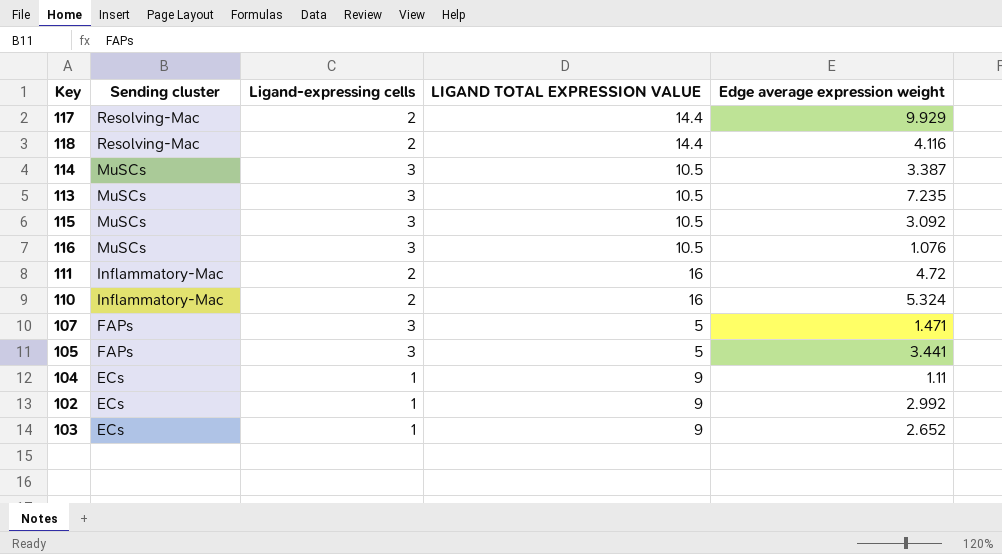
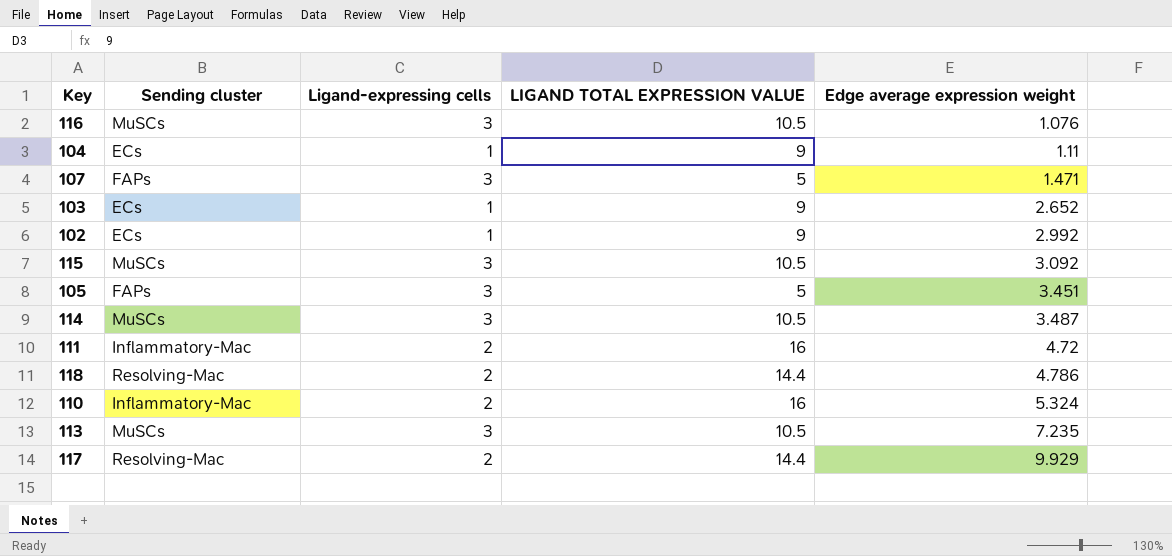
row order: Sending cluster descending -> Edge average expression weight ascending
105 | Edge average expression weight: 3.441 -> 3.451
114 | Edge average expression weight: 3.387 -> 3.487
118 | Edge average expression weight: 4.116 -> 4.786

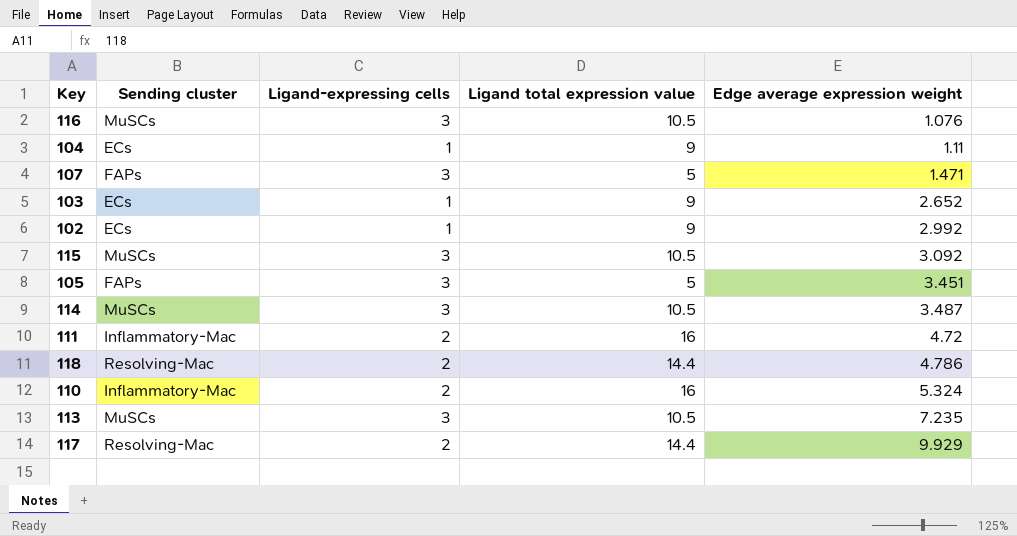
column name: LIGAND TOTAL EXPRESSION VALUE -> Ligand total expression value

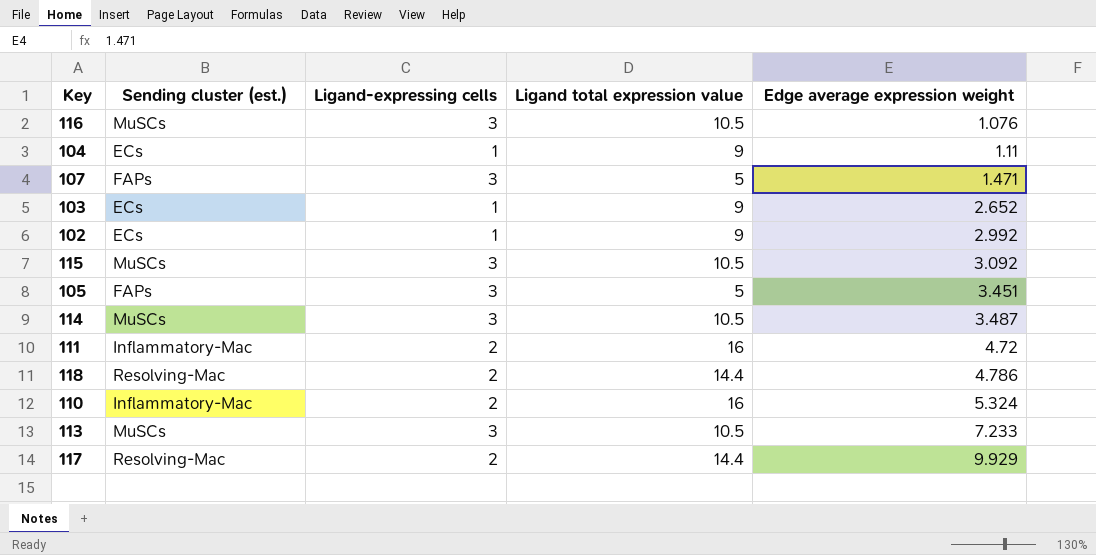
column name: Sending cluster -> Sending cluster (est.)
113 | Edge average expression weight: 7.235 -> 7.233

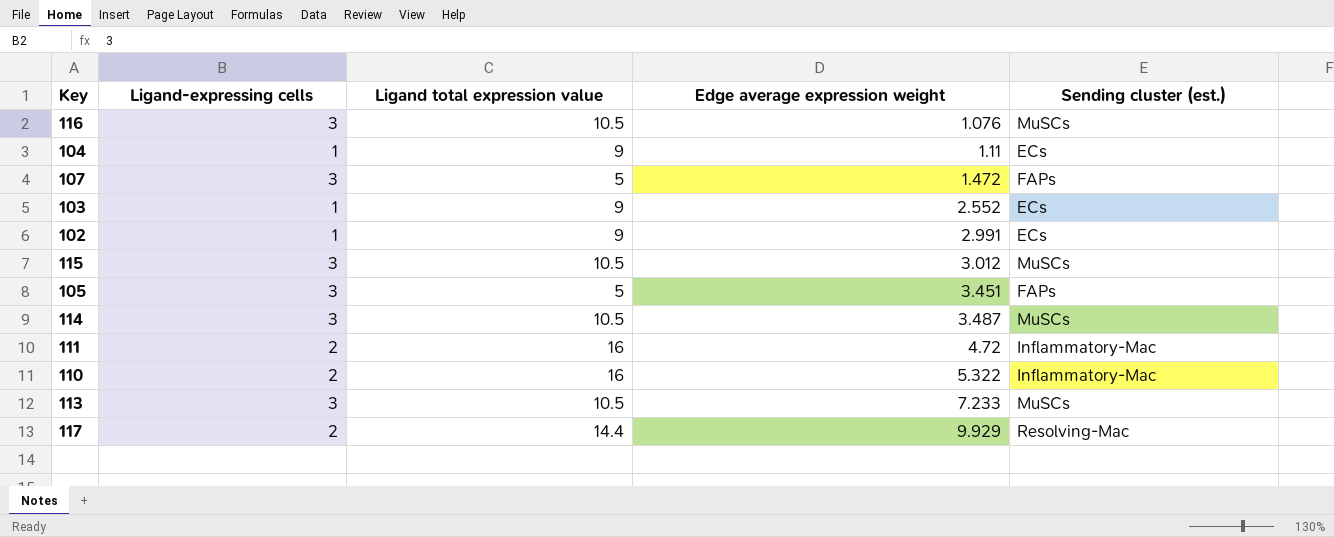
column Sending cluster (est.) | position: 2 -> 5
row 118: Resolving-Mac | 2 | 14.4 | 4.786 -> none
107 | Edge average expression weight: 1.471 -> 1.472
103 | Edge average expression weight: 2.652 -> 2.552
102 | Edge average expression weight: 2.992 -> 2.991
115 | Edge average expression weight: 3.092 -> 3.012
110 | Edge average expression weight: 5.324 -> 5.322

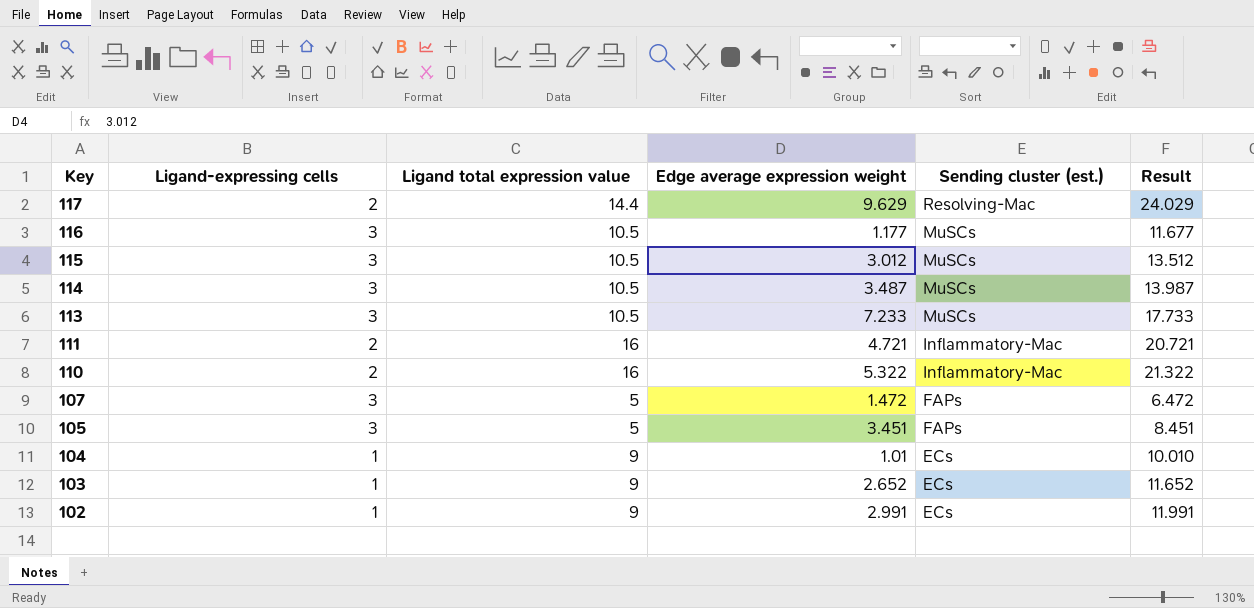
row order: Edge average expression weight ascending -> Key descending
column Result | formula: none -> [Ligand total expression value] + [Edge average expression weight]
117 | Edge average expression weight: 9.929 -> 9.629
116 | Edge average expression weight: 1.076 -> 1.177
111 | Edge average expression weight: 4.72 -> 4.721
104 | Edge average expression weight: 1.11 -> 1.01
103 | Edge average expression weight: 2.552 -> 2.652

